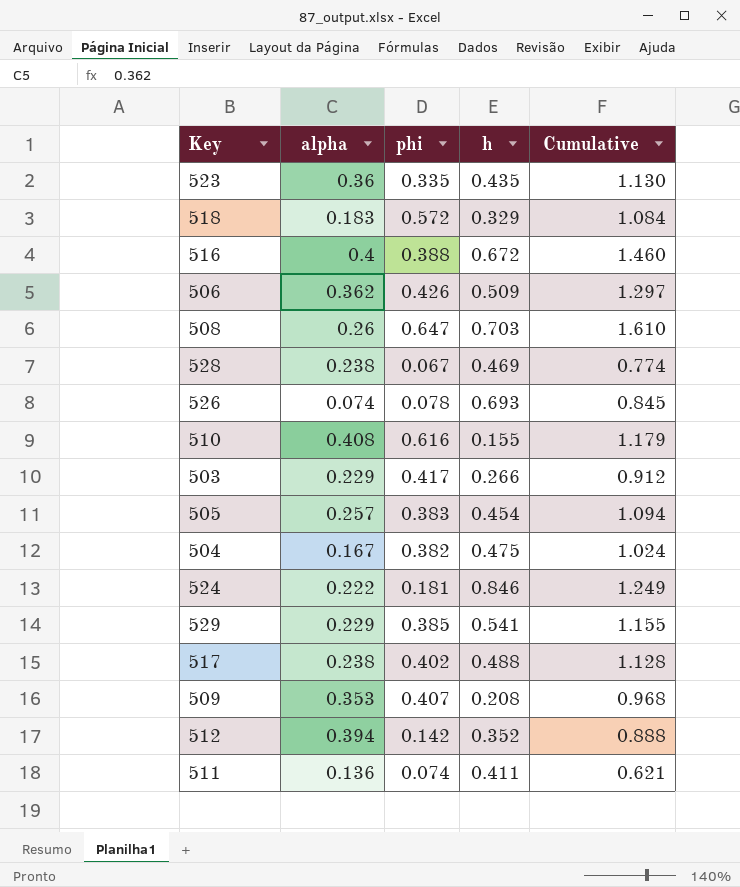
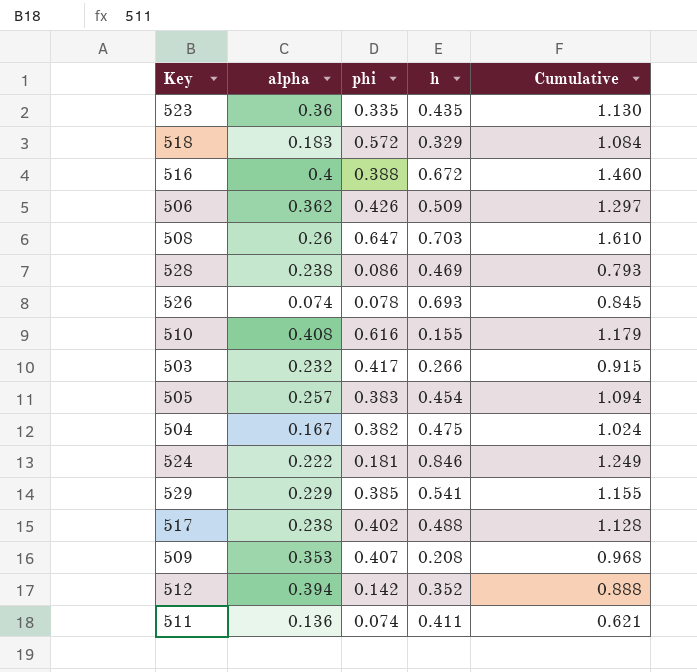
528 | phi: 0.067 -> 0.086
528 | Cumulative: 0.774 -> 0.793
503 | alpha: 0.229 -> 0.232
503 | Cumulative: 0.912 -> 0.915

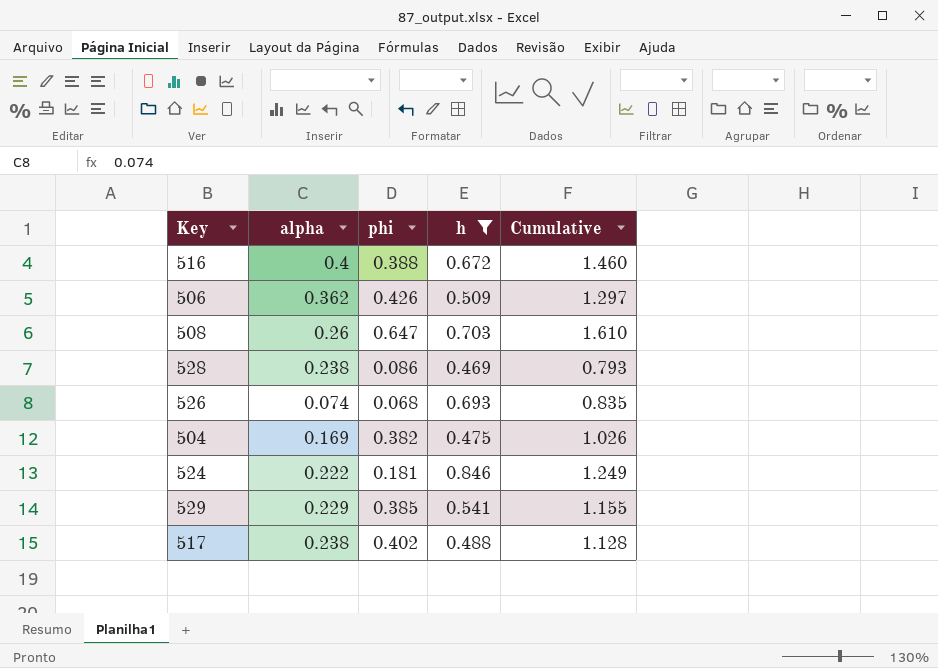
filter: none -> h >= 0.469
526 | phi: 0.078 -> 0.068
526 | Cumulative: 0.845 -> 0.835
504 | alpha: 0.167 -> 0.169
504 | Cumulative: 1.024 -> 1.026

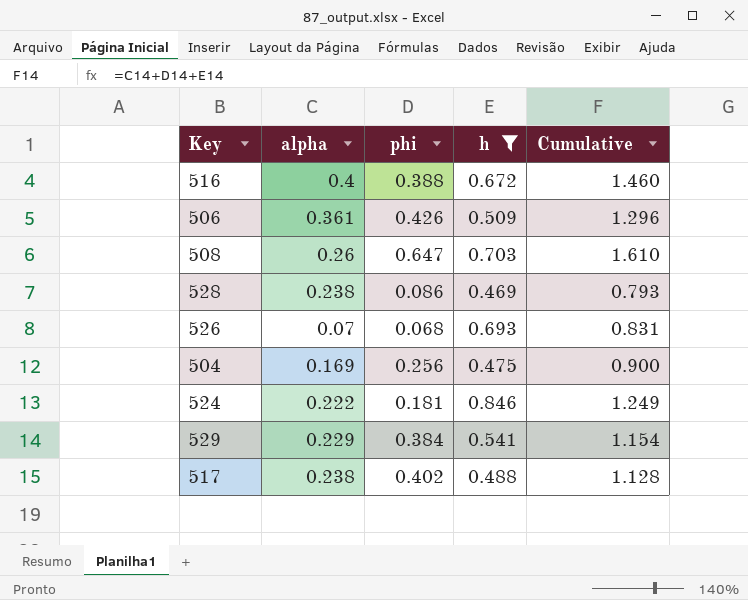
506 | alpha: 0.362 -> 0.361
506 | Cumulative: 1.297 -> 1.296
526 | alpha: 0.074 -> 0.07
526 | Cumulative: 0.835 -> 0.831
504 | phi: 0.382 -> 0.256
504 | Cumulative: 1.026 -> 0.900
529 | phi: 0.385 -> 0.384
529 | Cumulative: 1.155 -> 1.154

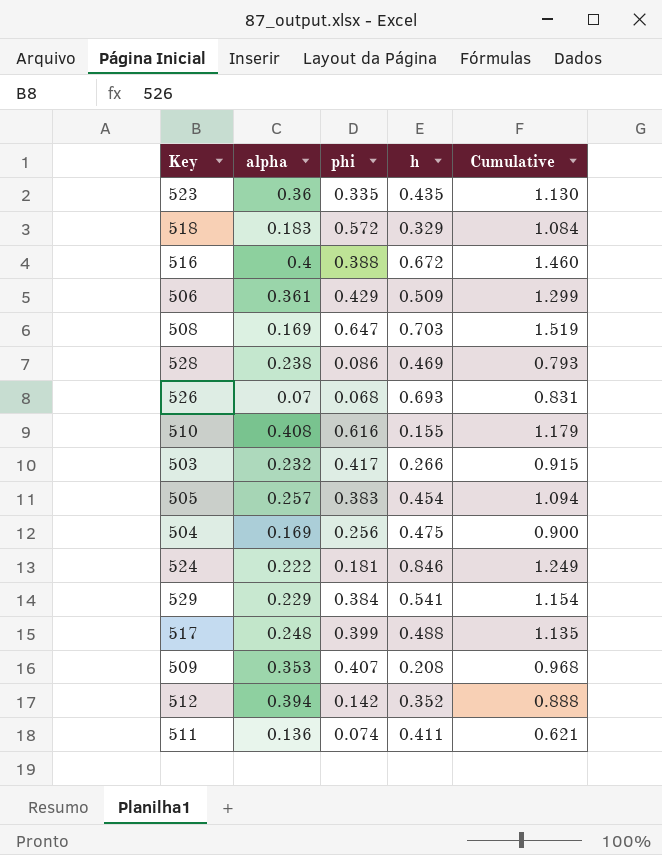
filter: h >= 0.469 -> none
506 | phi: 0.426 -> 0.429
506 | Cumulative: 1.296 -> 1.299
508 | alpha: 0.26 -> 0.169
508 | Cumulative: 1.610 -> 1.519
517 | alpha: 0.238 -> 0.248
517 | phi: 0.402 -> 0.399
517 | Cumulative: 1.128 -> 1.135

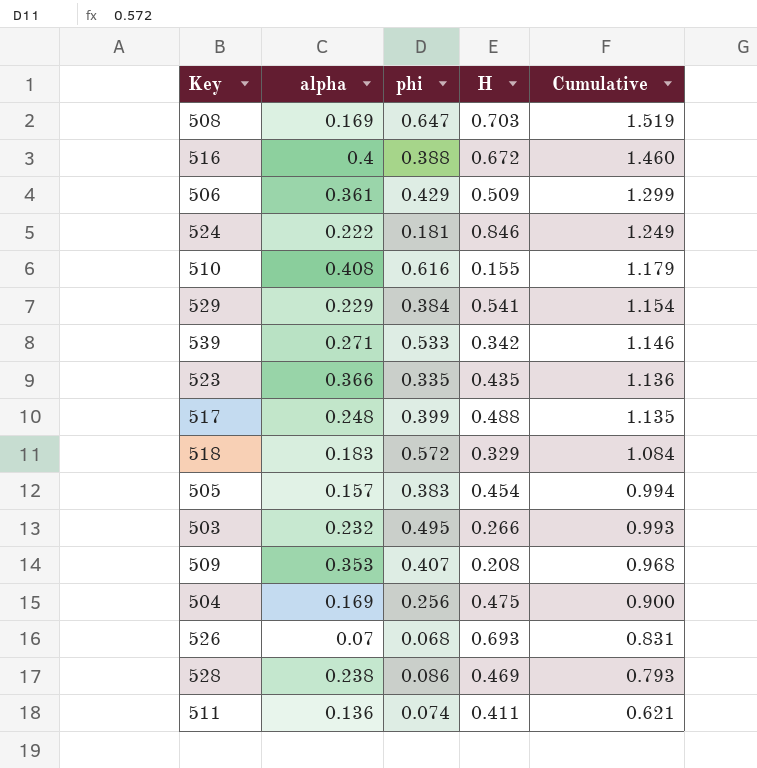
row order: none -> Cumulative descending
column name: h -> H
row 512: 0.394 | 0.142 | 0.352 | 0.888 -> none
row 539: none -> 0.271 | 0.533 | 0.342 | 1.146
523 | alpha: 0.36 -> 0.366
523 | Cumulative: 1.130 -> 1.136
505 | alpha: 0.257 -> 0.157
505 | Cumulative: 1.094 -> 0.994
503 | phi: 0.417 -> 0.495
503 | Cumulative: 0.915 -> 0.993

